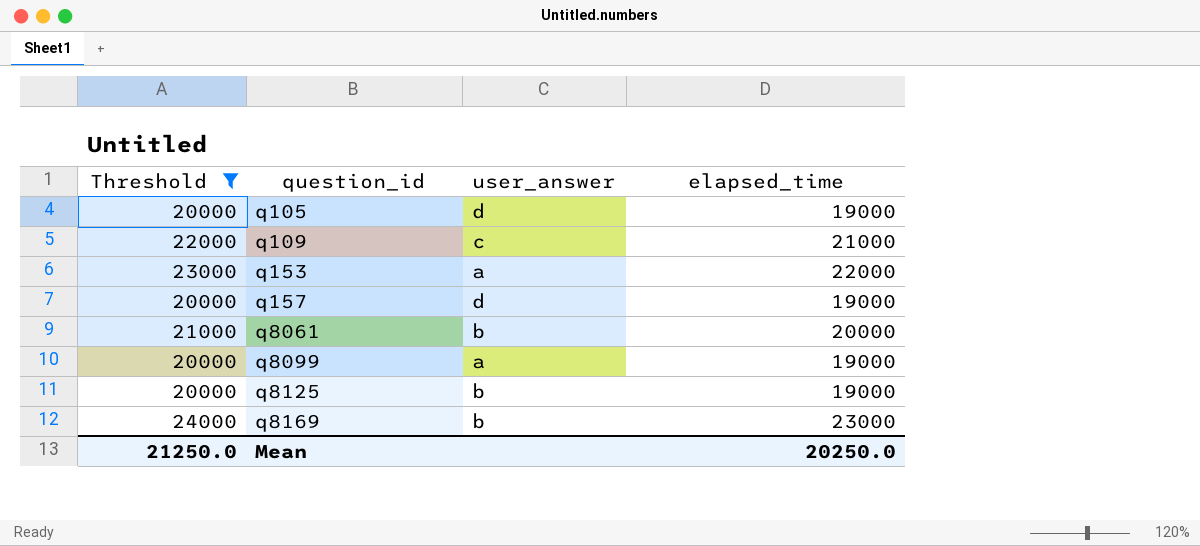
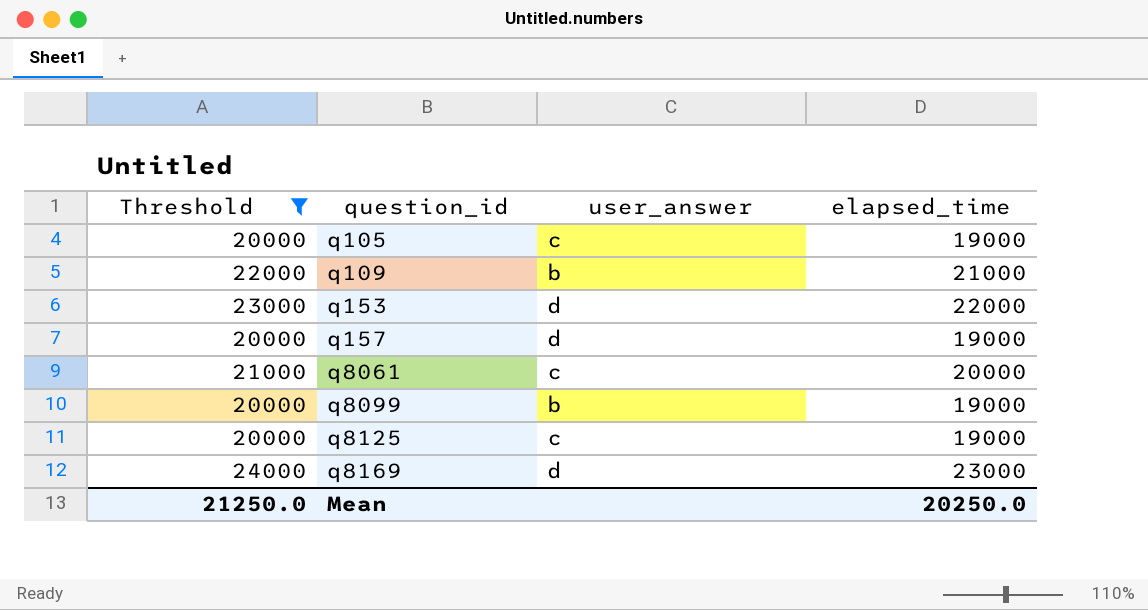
q105 | user_answer: d -> c
q109 | user_answer: c -> b
q153 | user_answer: a -> d
q8061 | user_answer: b -> c
q8099 | user_answer: a -> b
q8125 | user_answer: b -> c
q8169 | user_answer: b -> d

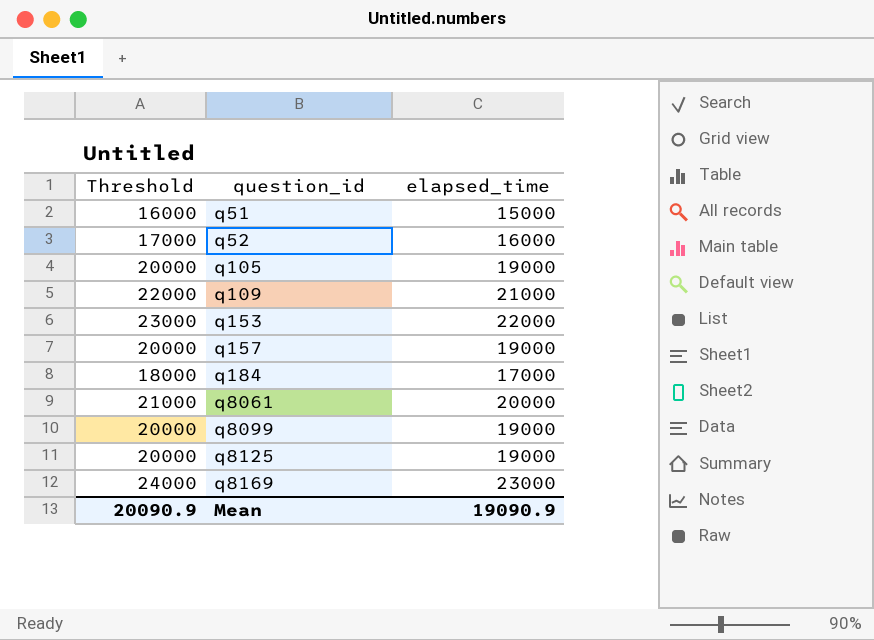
filter: Threshold >= 20000 -> none
column user_answer | position: 3 -> none
Mean | Threshold: 21250.0 -> 20090.9
Mean | elapsed_time: 20250.0 -> 19090.9

